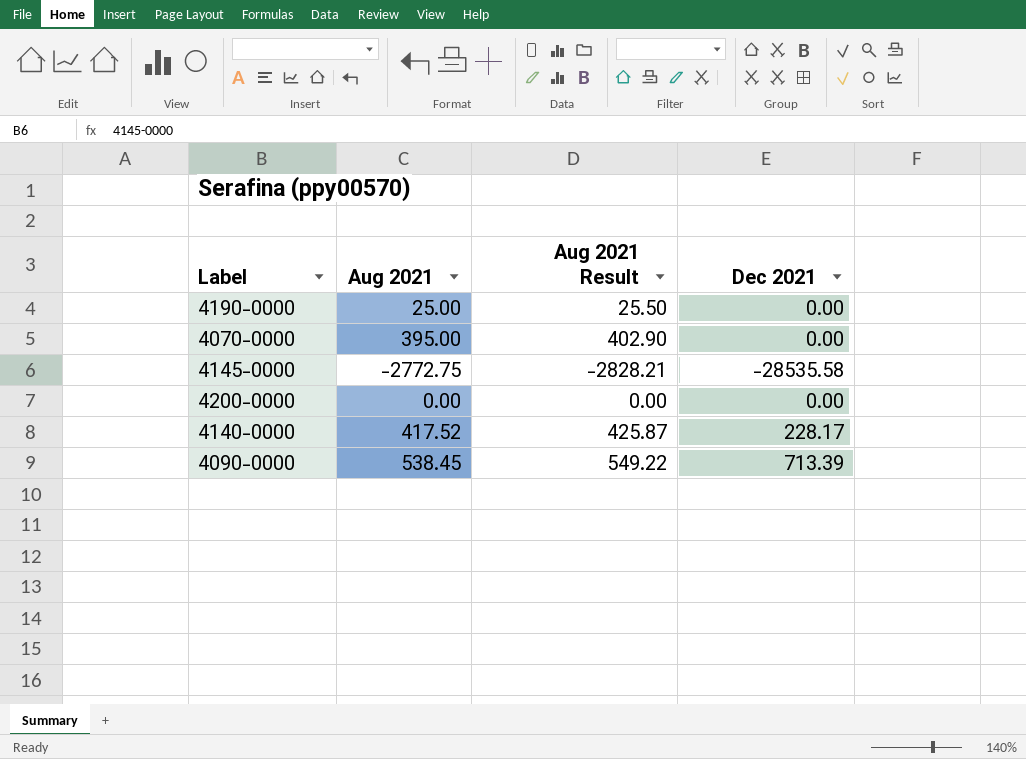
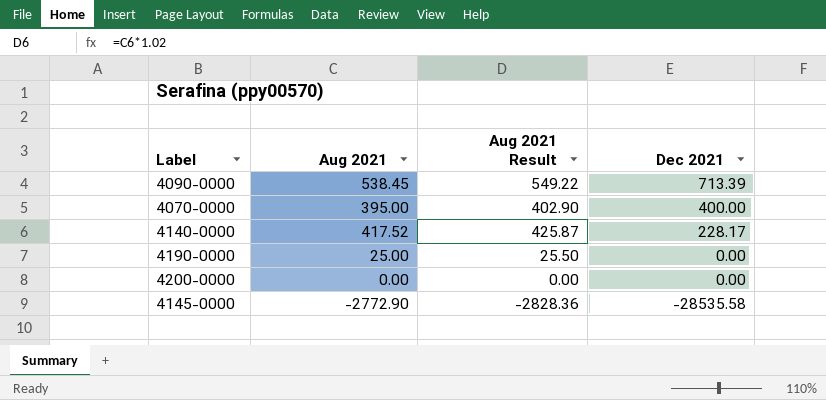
row order: none -> Dec 2021 descending
4070-0000 | Dec 2021: 0.00 -> 400.00
4145-0000 | Aug 2021: -2772.75 -> -2772.90
4145-0000 | Aug 2021 Result: -2828.21 -> -2828.36

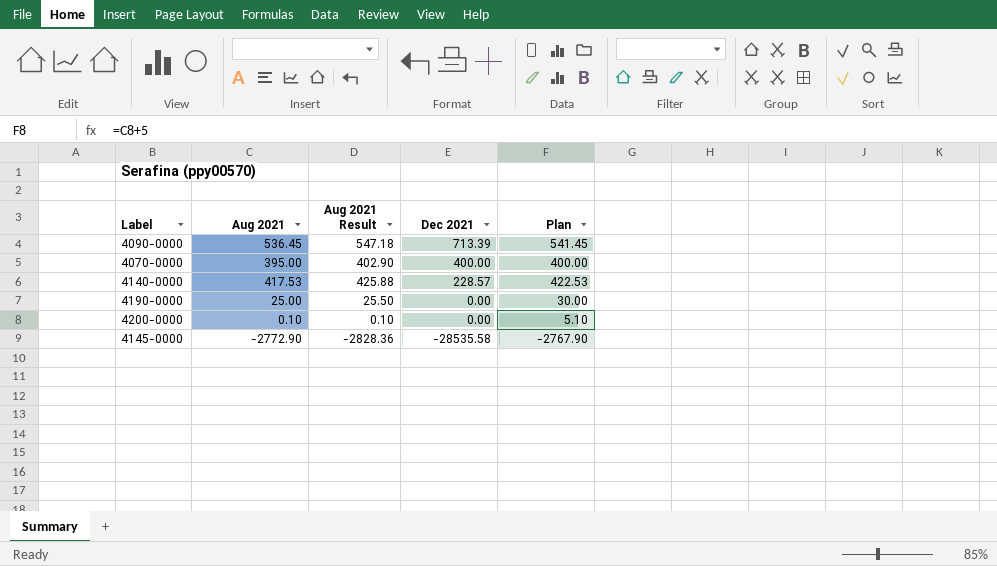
column Plan | formula: none -> [Aug 2021] + 5
4090-0000 | Aug 2021: 538.45 -> 536.45
4090-0000 | Aug 2021 Result: 549.22 -> 547.18
4140-0000 | Aug 2021: 417.52 -> 417.53
4140-0000 | Aug 2021 Result: 425.87 -> 425.88
4140-0000 | Dec 2021: 228.17 -> 228.57
4200-0000 | Aug 2021: 0.00 -> 0.10
4200-0000 | Aug 2021 Result: 0.00 -> 0.10

